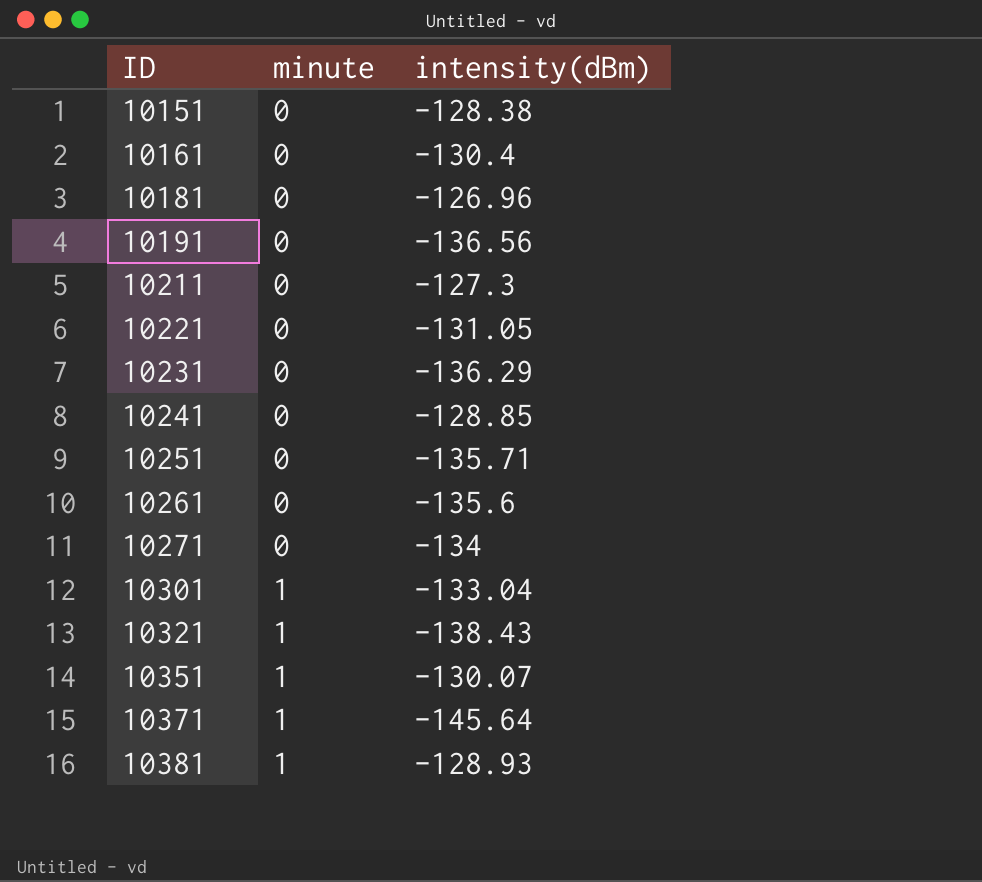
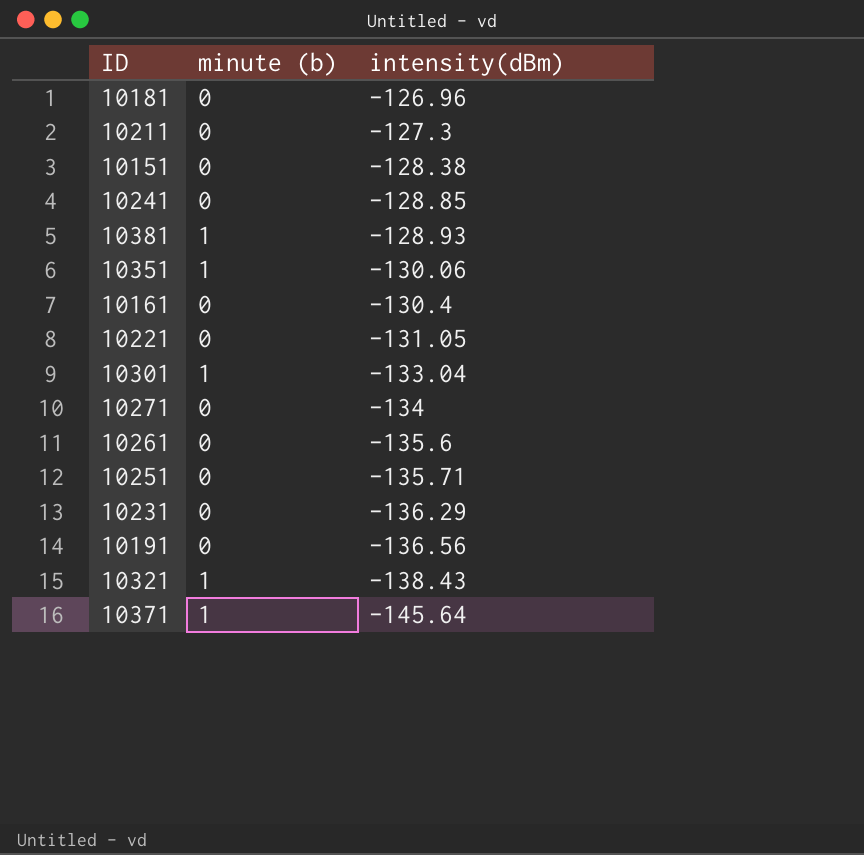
row order: ID ascending -> intensity(dBm) descending
column name: minute -> minute (b)
10351 | intensity(dBm): -130.07 -> -130.06

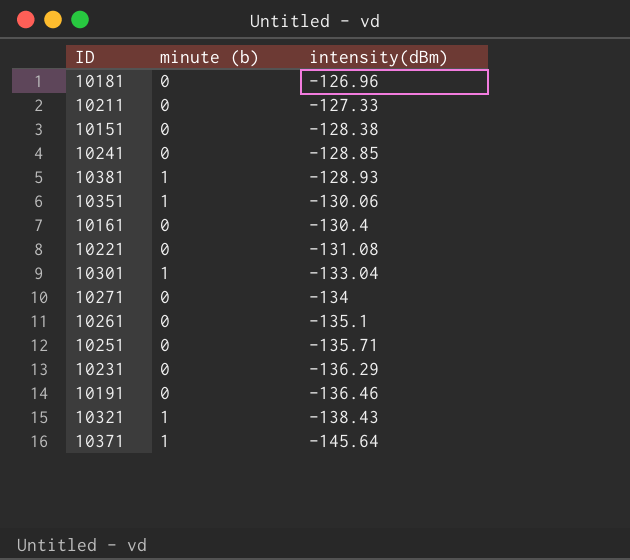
10211 | intensity(dBm): -127.3 -> -127.33
10221 | intensity(dBm): -131.05 -> -131.08
10261 | intensity(dBm): -135.6 -> -135.1
10191 | intensity(dBm): -136.56 -> -136.46

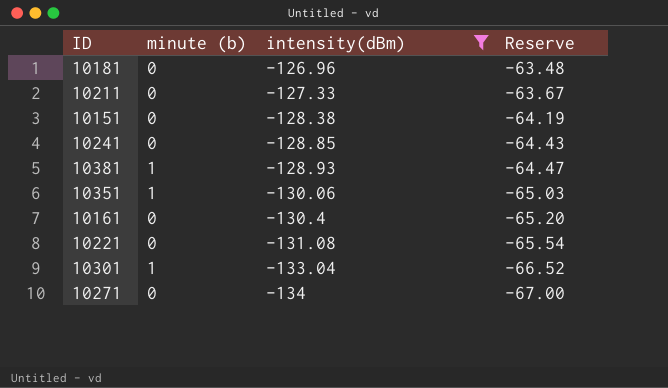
filter: none -> intensity(dBm) >= -134
column Reserve | formula: none -> [intensity(dBm)] * 0.5

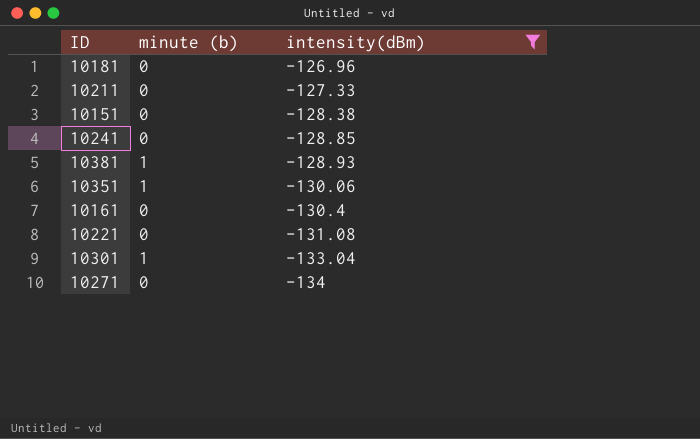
column Reserve | formula: [intensity(dBm)] * 0.5 -> none

